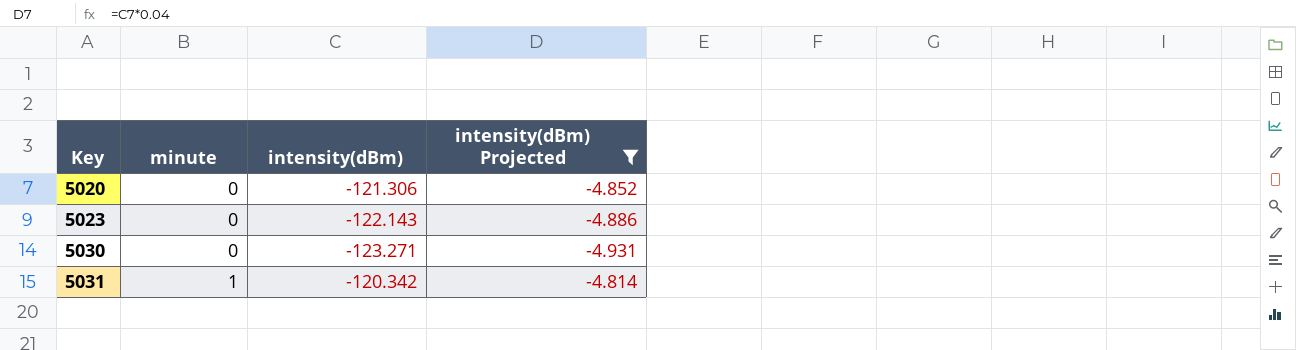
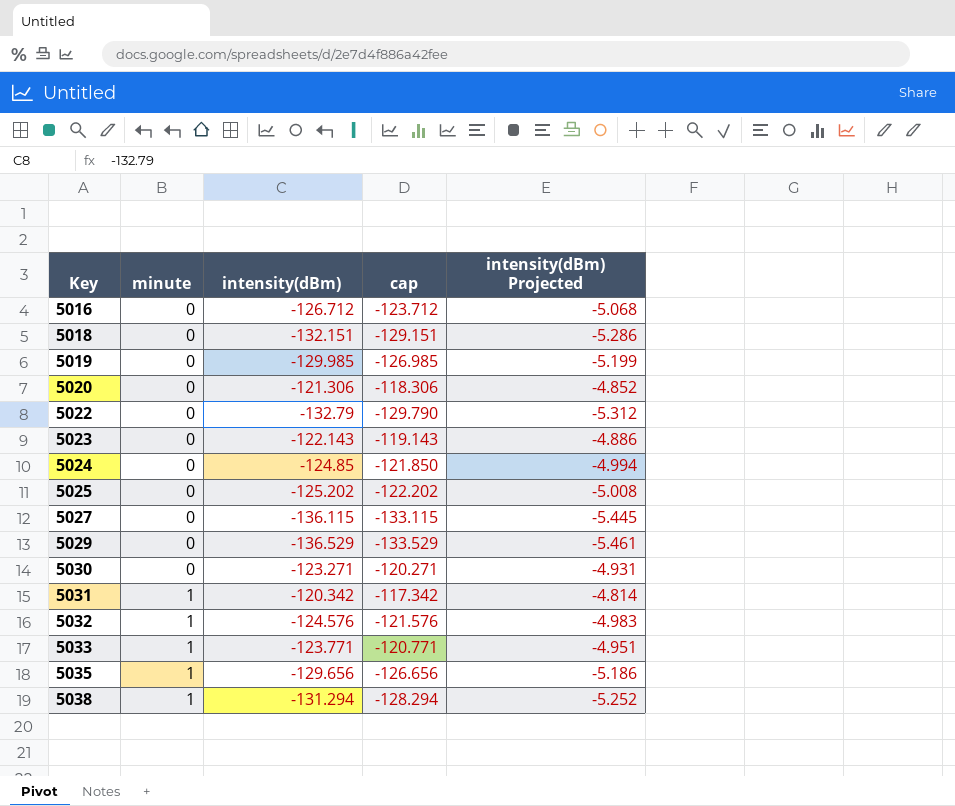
filter: intensity(dBm) Projected >= -4.931 -> none
column cap | formula: none -> [intensity(dBm)] + 3

